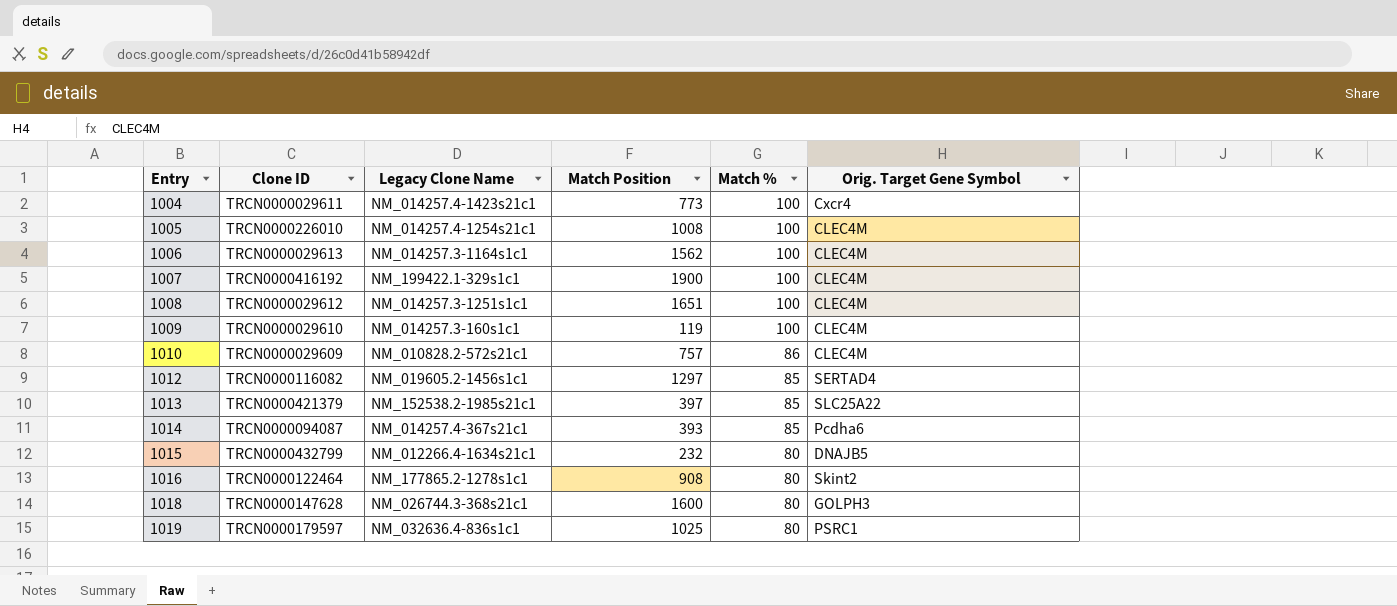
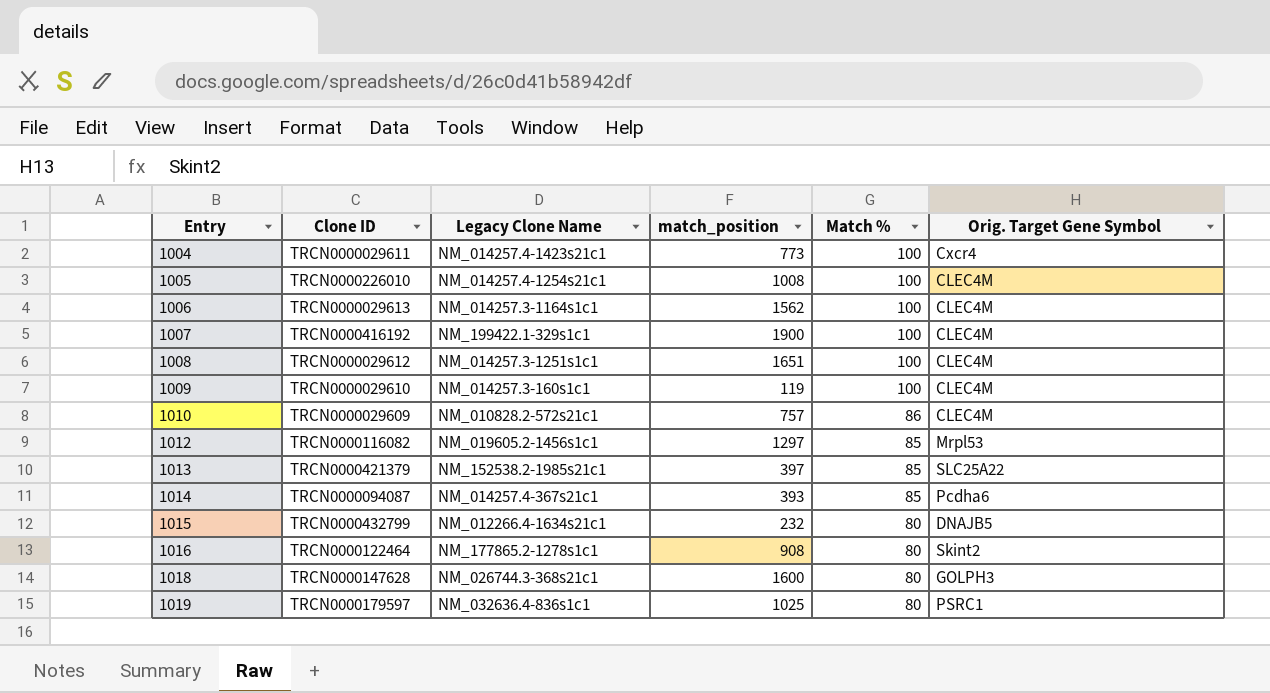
column name: Match Position -> match_position
1012 | Orig. Target Gene Symbol: SERTAD4 -> Mrpl53

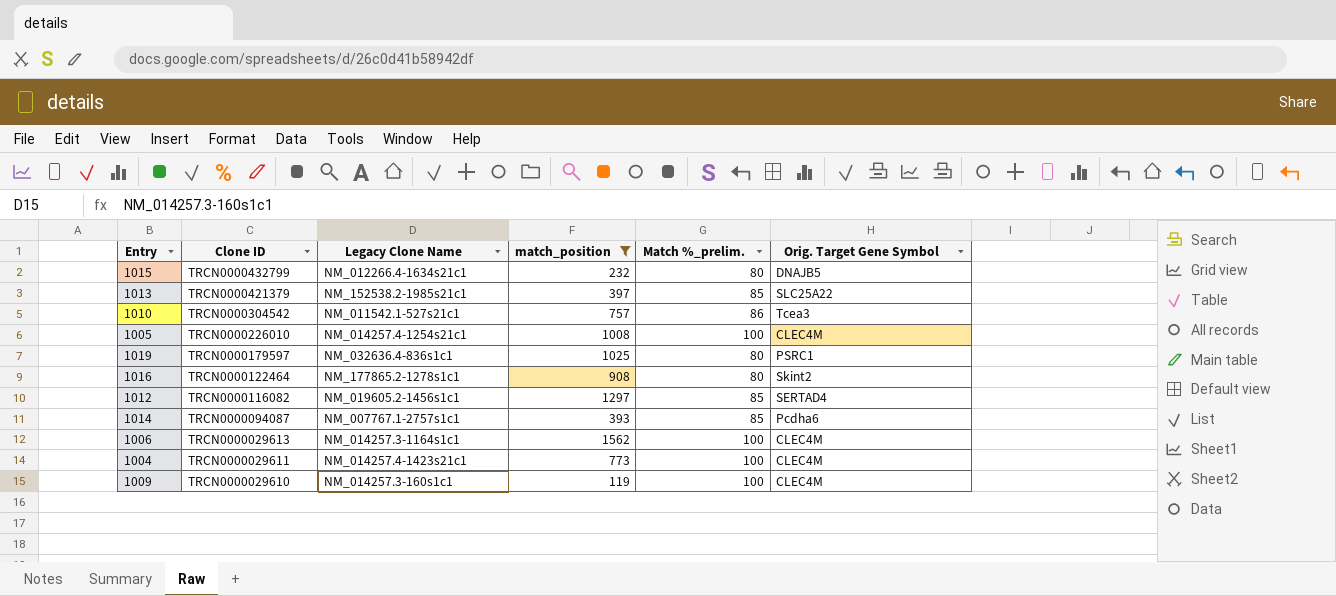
filter: none -> match_position <= 1562
row order: Entry ascending -> Clone ID descending
column name: Match % -> Match %_prelim.
1010 | Clone ID: TRCN0000029609 -> TRCN0000304542
1010 | Legacy Clone Name: NM_010828.2-572s21c1 -> NM_011542.1-527s21c1
1010 | Orig. Target Gene Symbol: CLEC4M -> Tcea3
1012 | Orig. Target Gene Symbol: Mrpl53 -> SERTAD4
1014 | Legacy Clone Name: NM_014257.4-367s21c1 -> NM_007767.1-2757s1c1
1004 | Orig. Target Gene Symbol: Cxcr4 -> CLEC4M

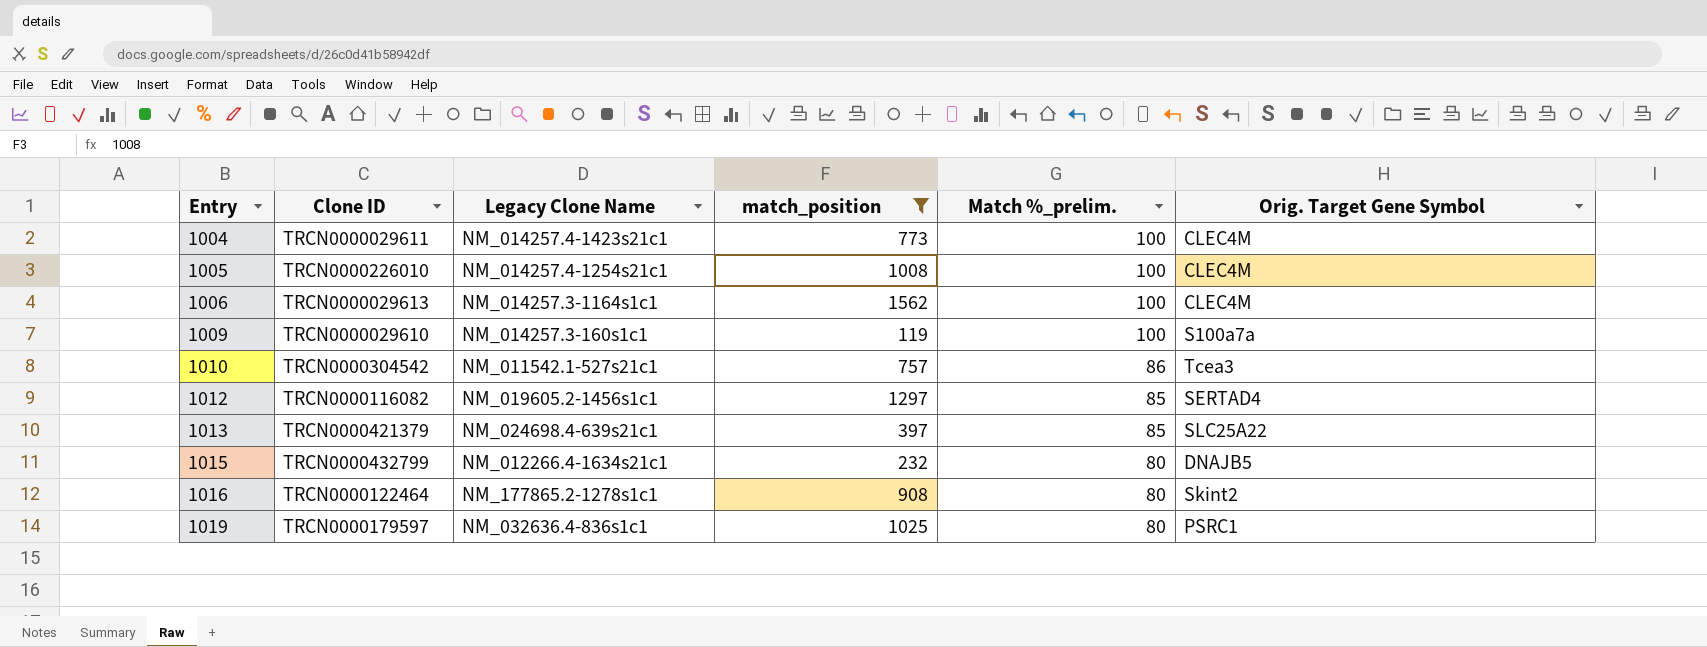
row order: Clone ID descending -> Entry ascending
row 1014: TRCN0000094087 | NM_007767.1-2757s1c1 | 393 | 85 | Pcdha6 -> none
1009 | Orig. Target Gene Symbol: CLEC4M -> S100a7a
1013 | Legacy Clone Name: NM_152538.2-1985s21c1 -> NM_024698.4-639s21c1

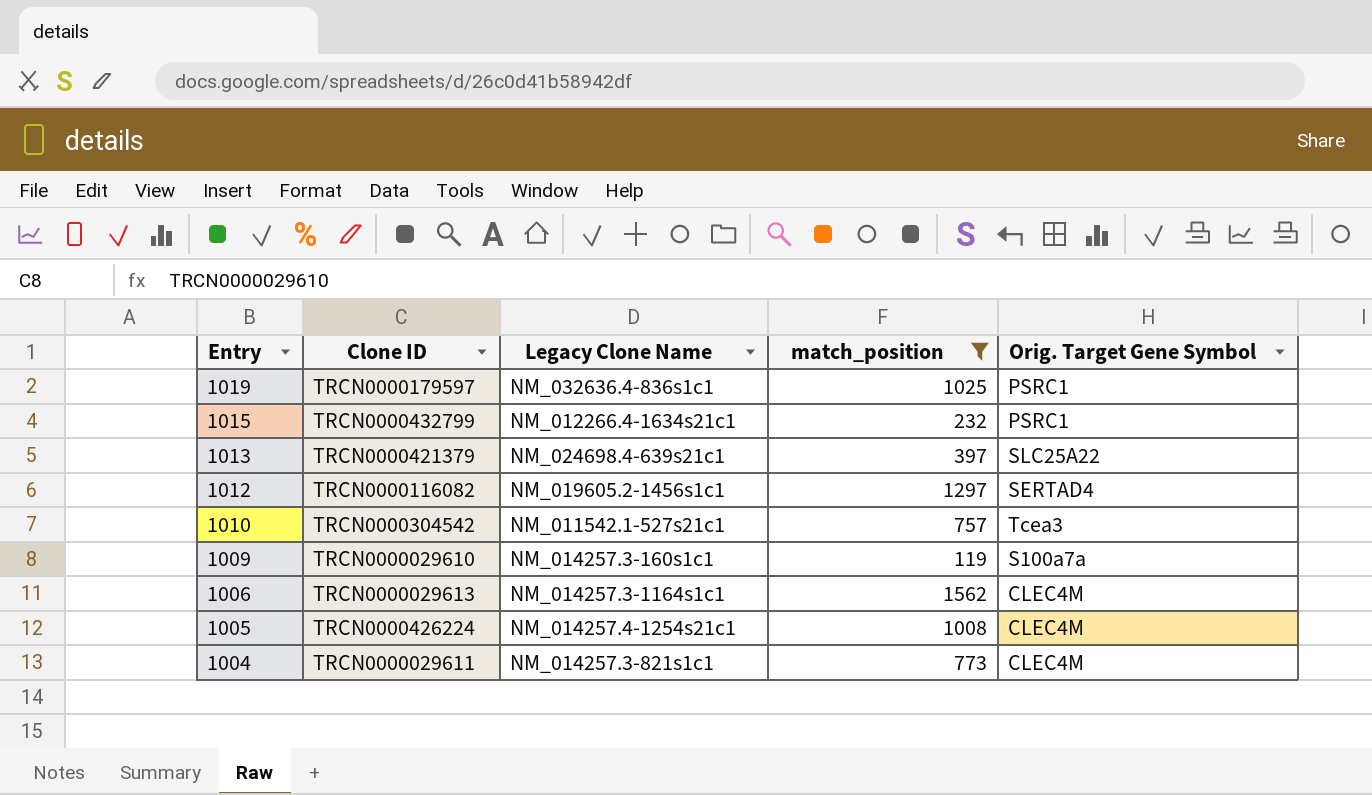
row order: Entry ascending -> Entry descending
column Match %_prelim. | position: 5 -> none
row 1016: TRCN0000122464 | NM_177865.2-1278s1c1 | 908 | 80 | Skint2 -> none
1015 | Orig. Target Gene Symbol: DNAJB5 -> PSRC1
1005 | Clone ID: TRCN0000226010 -> TRCN0000426224
1004 | Legacy Clone Name: NM_014257.4-1423s21c1 -> NM_014257.3-821s1c1

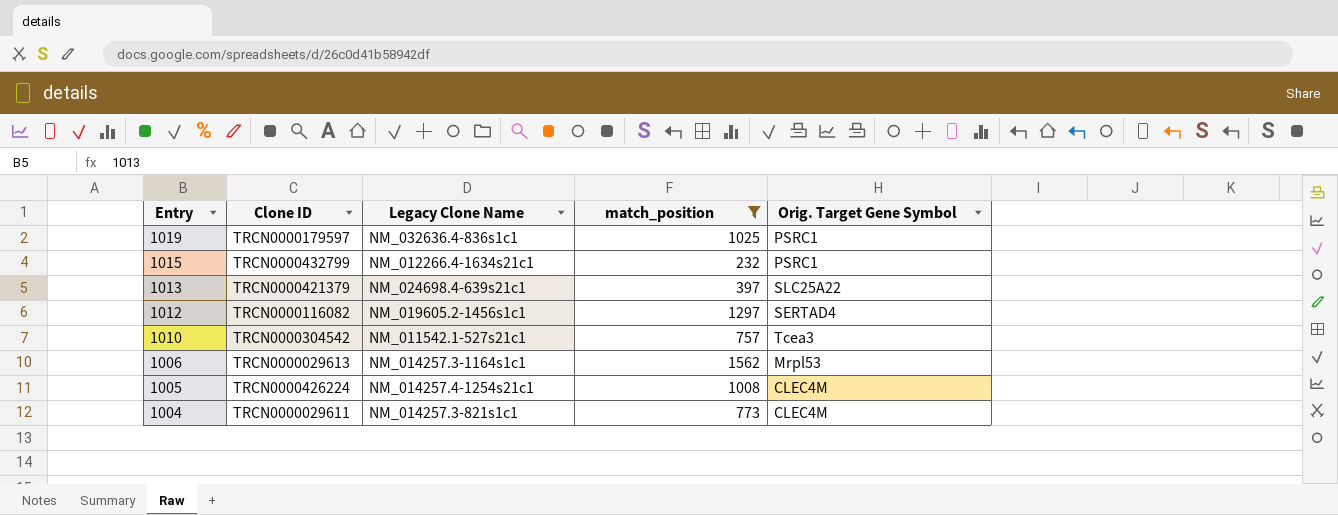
row 1009: TRCN0000029610 | NM_014257.3-160s1c1 | 119 | S100a7a -> none
1006 | Orig. Target Gene Symbol: CLEC4M -> Mrpl53

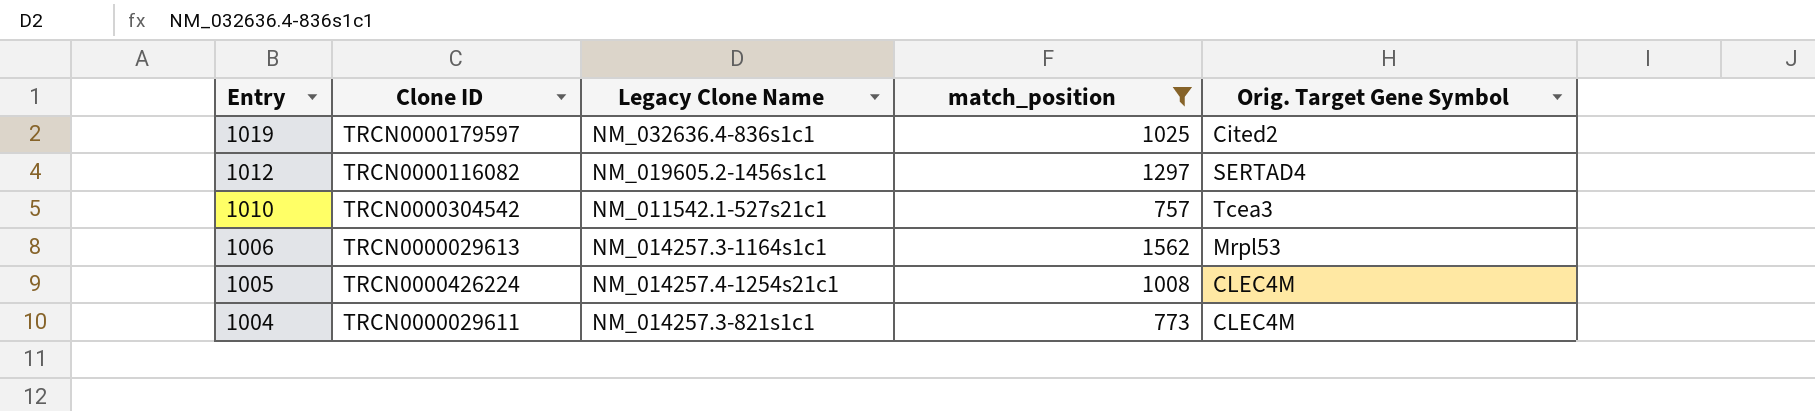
row 1015: TRCN0000432799 | NM_012266.4-1634s21c1 | 232 | PSRC1 -> none
row 1013: TRCN0000421379 | NM_024698.4-639s21c1 | 397 | SLC25A22 -> none
1019 | Orig. Target Gene Symbol: PSRC1 -> Cited2

